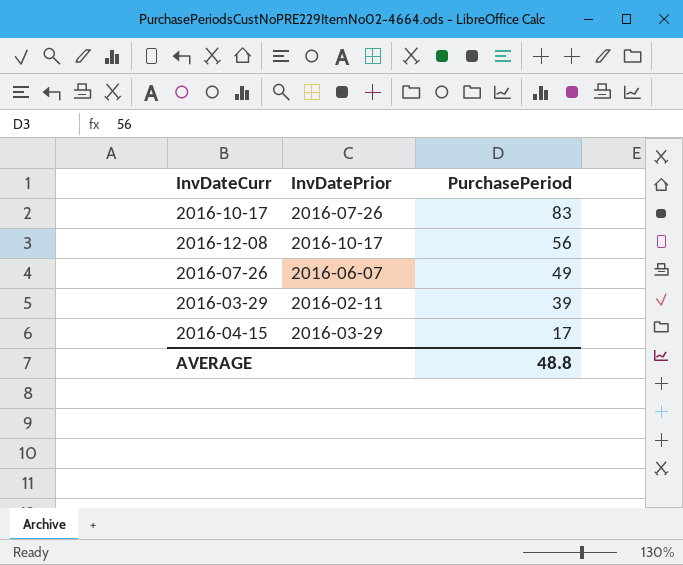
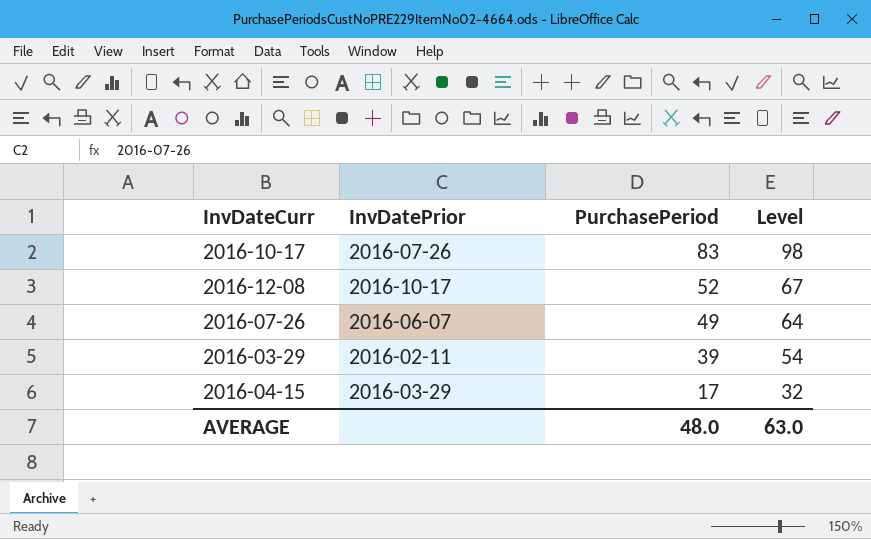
column Level | formula: none -> [PurchasePeriod] + 15
2016-12-08 | PurchasePeriod: 56 -> 52
AVERAGE | PurchasePeriod: 48.8 -> 48.0

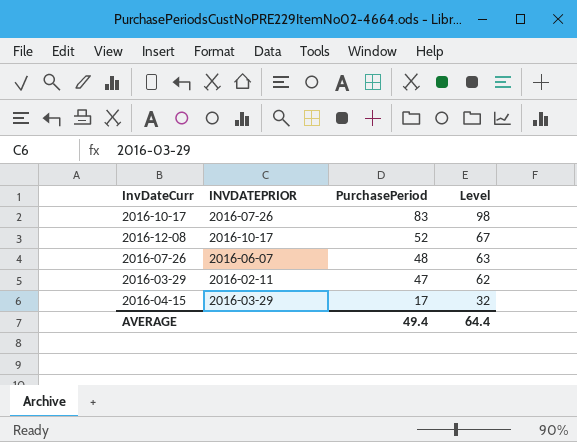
column name: InvDatePrior -> INVDATEPRIOR
2016-07-26 | PurchasePeriod: 49 -> 48
2016-07-26 | Level: 64 -> 63
2016-03-29 | PurchasePeriod: 39 -> 47
2016-03-29 | Level: 54 -> 62
AVERAGE | PurchasePeriod: 48.0 -> 49.4
AVERAGE | Level: 63.0 -> 64.4

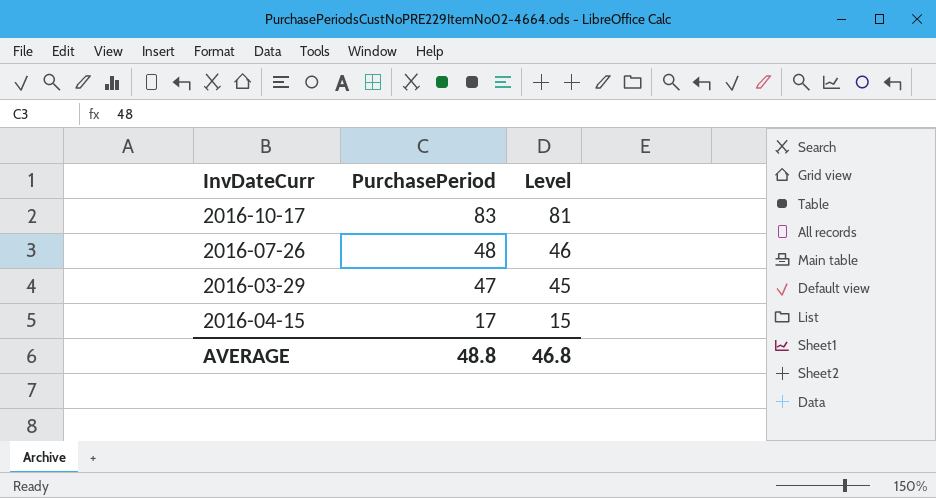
column INVDATEPRIOR | position: 2 -> none
column Level | formula: [PurchasePeriod] + 15 -> [PurchasePeriod] - 2
row 2016-12-08: 2016-10-17 | 52 | 67 -> none
AVERAGE | PurchasePeriod: 49.4 -> 48.8
AVERAGE | Level: 64.4 -> 46.8

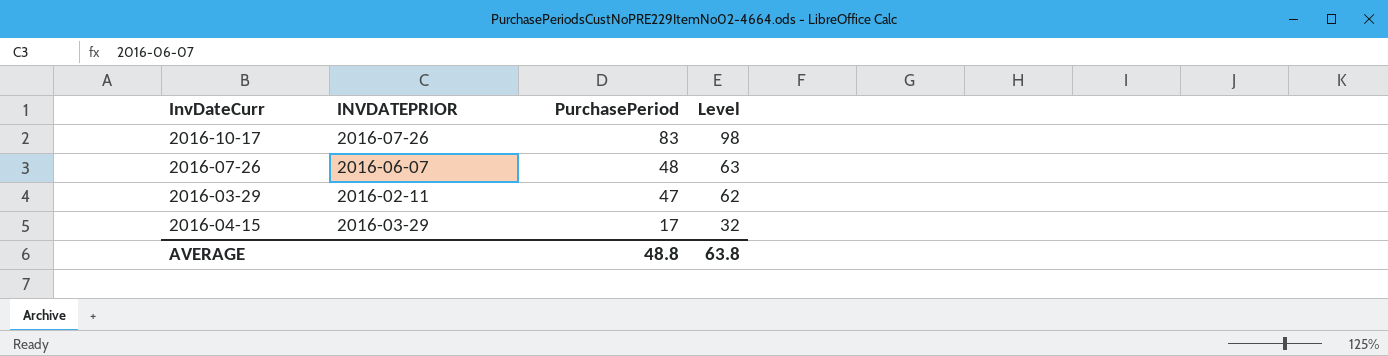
column INVDATEPRIOR | position: none -> 2
column Level | formula: [PurchasePeriod] - 2 -> [PurchasePeriod] + 15
AVERAGE | Level: 46.8 -> 63.8

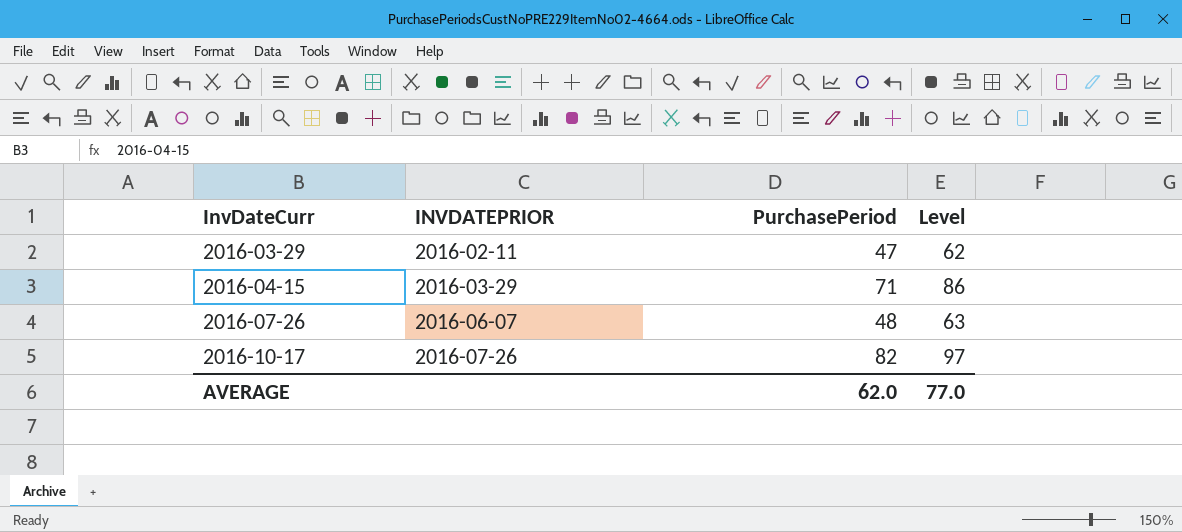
row order: PurchasePeriod descending -> InvDateCurr ascending
2016-04-15 | PurchasePeriod: 17 -> 71
2016-04-15 | Level: 32 -> 86
2016-10-17 | PurchasePeriod: 83 -> 82
2016-10-17 | Level: 98 -> 97
AVERAGE | PurchasePeriod: 48.8 -> 62.0
AVERAGE | Level: 63.8 -> 77.0

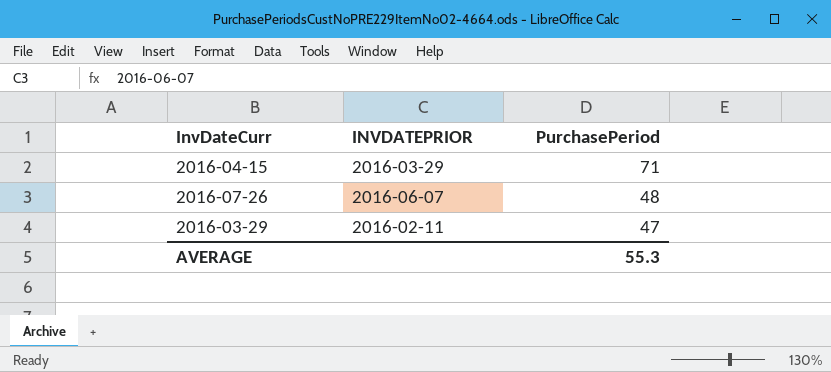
row order: InvDateCurr ascending -> PurchasePeriod descending
column Level | formula: [PurchasePeriod] + 15 -> none
row 2016-10-17: 2016-07-26 | 82 | 97 -> none
AVERAGE | PurchasePeriod: 62.0 -> 55.3

